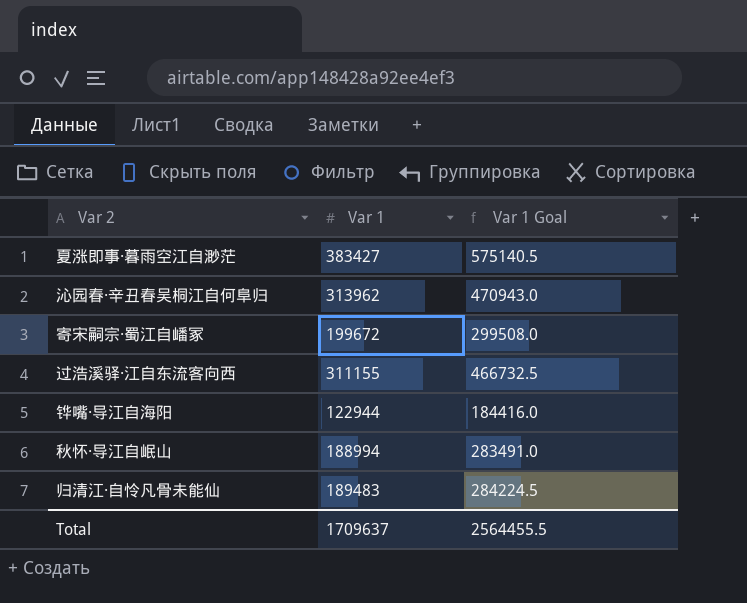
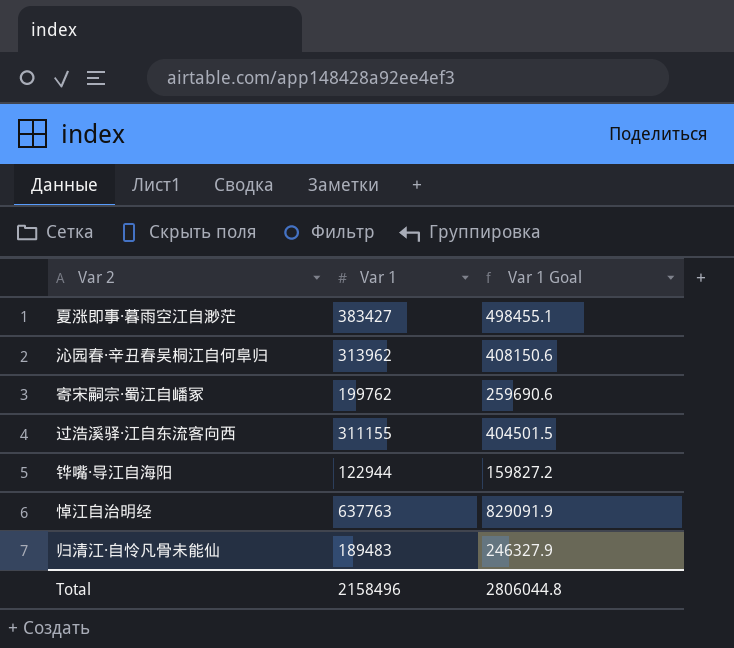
column Var 1 Goal | formula: [Var 1] * 1.5 -> [Var 1] * 1.3
row 秋怀·导江自岷山: 188994 | 283491.0 -> none
寄宋嗣宗·蜀江自嶓冢 | Var 1: 199672 -> 199762
row 悼江自治明经: none -> 637763 | 829091.9
Total | Var 1: 1709637 -> 2158496
Total | Var 1 Goal: 2564455.5 -> 2806044.8

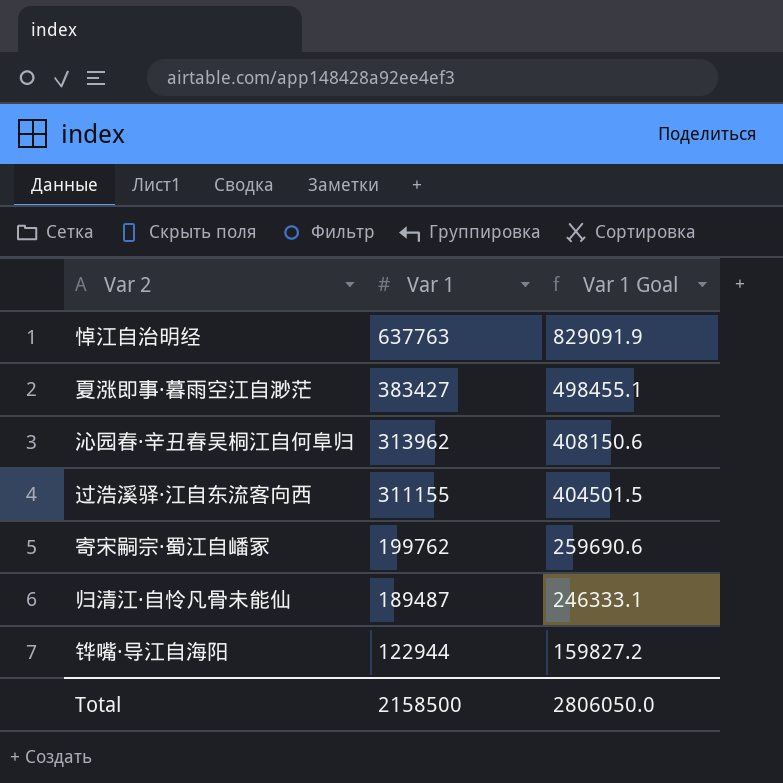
row order: none -> Var 1 descending
归清江·自怜凡骨未能仙 | Var 1: 189483 -> 189487
归清江·自怜凡骨未能仙 | Var 1 Goal: 246327.9 -> 246333.1
Total | Var 1: 2158496 -> 2158500
Total | Var 1 Goal: 2806044.8 -> 2806050.0

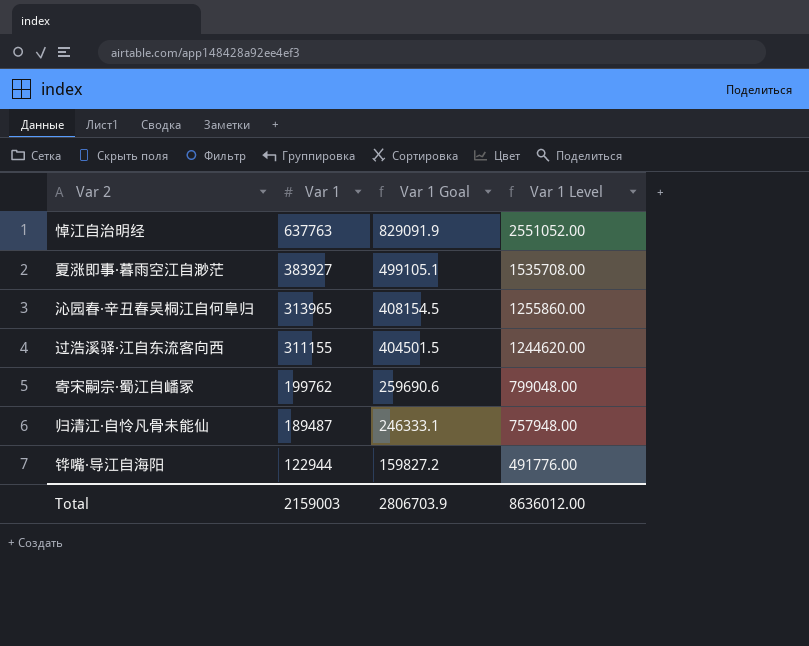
column Var 1 Level | formula: none -> [Var 1] * 4
夏涨即事·暮雨空江自渺茫 | Var 1: 383427 -> 383927
夏涨即事·暮雨空江自渺茫 | Var 1 Goal: 498455.1 -> 499105.1
沁园春·辛丑春吴桐江自何阜归 | Var 1: 313962 -> 313965
沁园春·辛丑春吴桐江自何阜归 | Var 1 Goal: 408150.6 -> 408154.5
Total | Var 1: 2158500 -> 2159003
Total | Var 1 Goal: 2806050.0 -> 2806703.9

